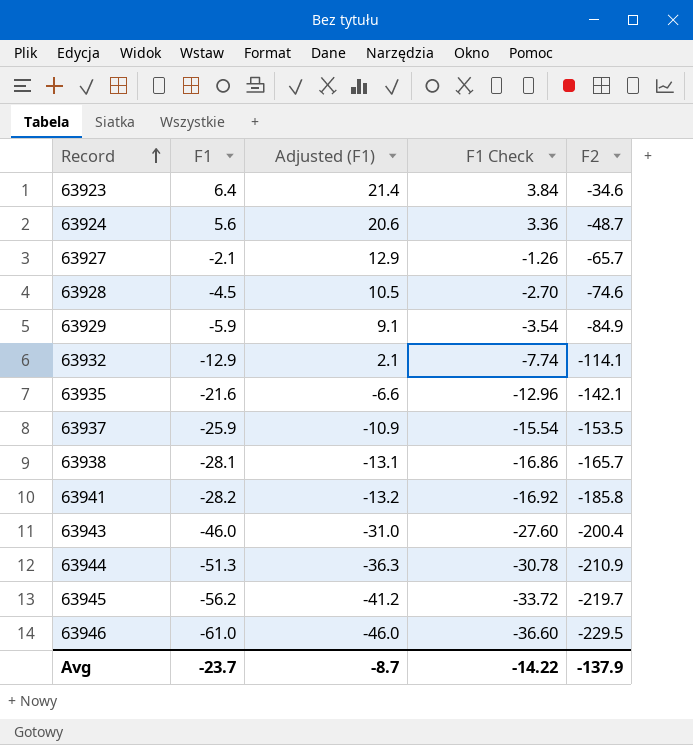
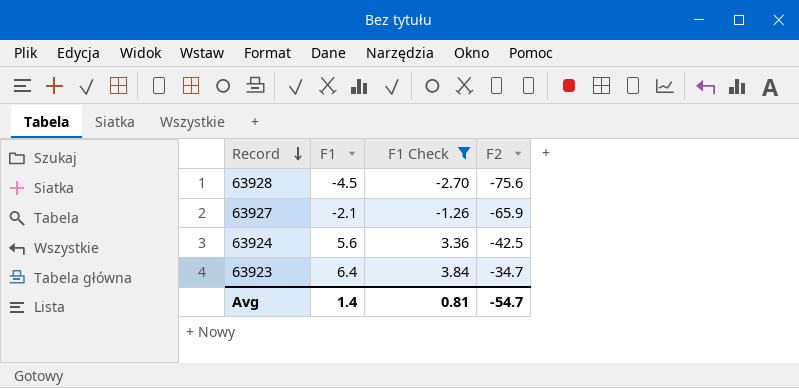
filter: none -> F1 Check >= -2.70
row order: Record ascending -> Record descending
column Adjusted (F1) | formula: [F1] + 15 -> none
63928 | F2: -74.6 -> -75.6
63927 | F2: -65.7 -> -65.9
63924 | F2: -48.7 -> -42.5
63923 | F2: -34.6 -> -34.7
Avg | F1: -23.7 -> 1.4
Avg | F1 Check: -14.22 -> 0.81
Avg | F2: -137.9 -> -54.7

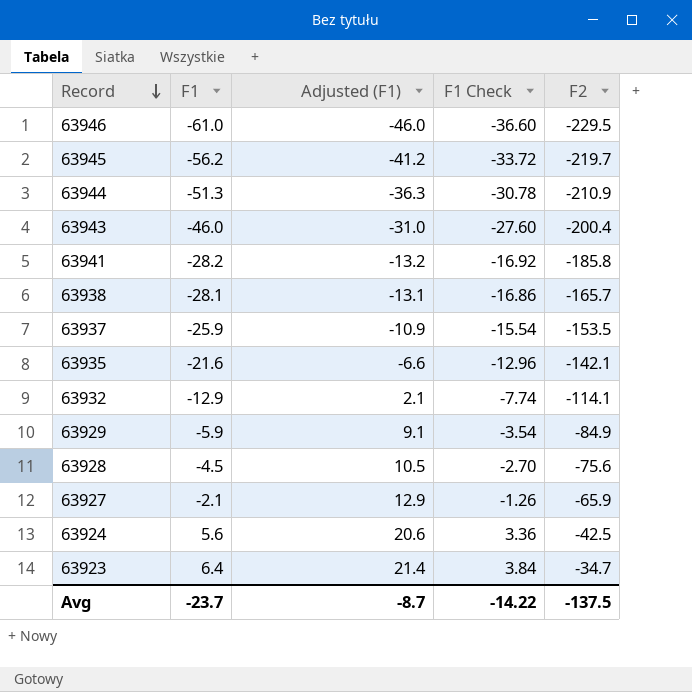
filter: F1 Check >= -2.70 -> none
column Adjusted (F1) | formula: none -> [F1] + 15
Avg | F1: 1.4 -> -23.7
Avg | F1 Check: 0.81 -> -14.22
Avg | F2: -54.7 -> -137.5

